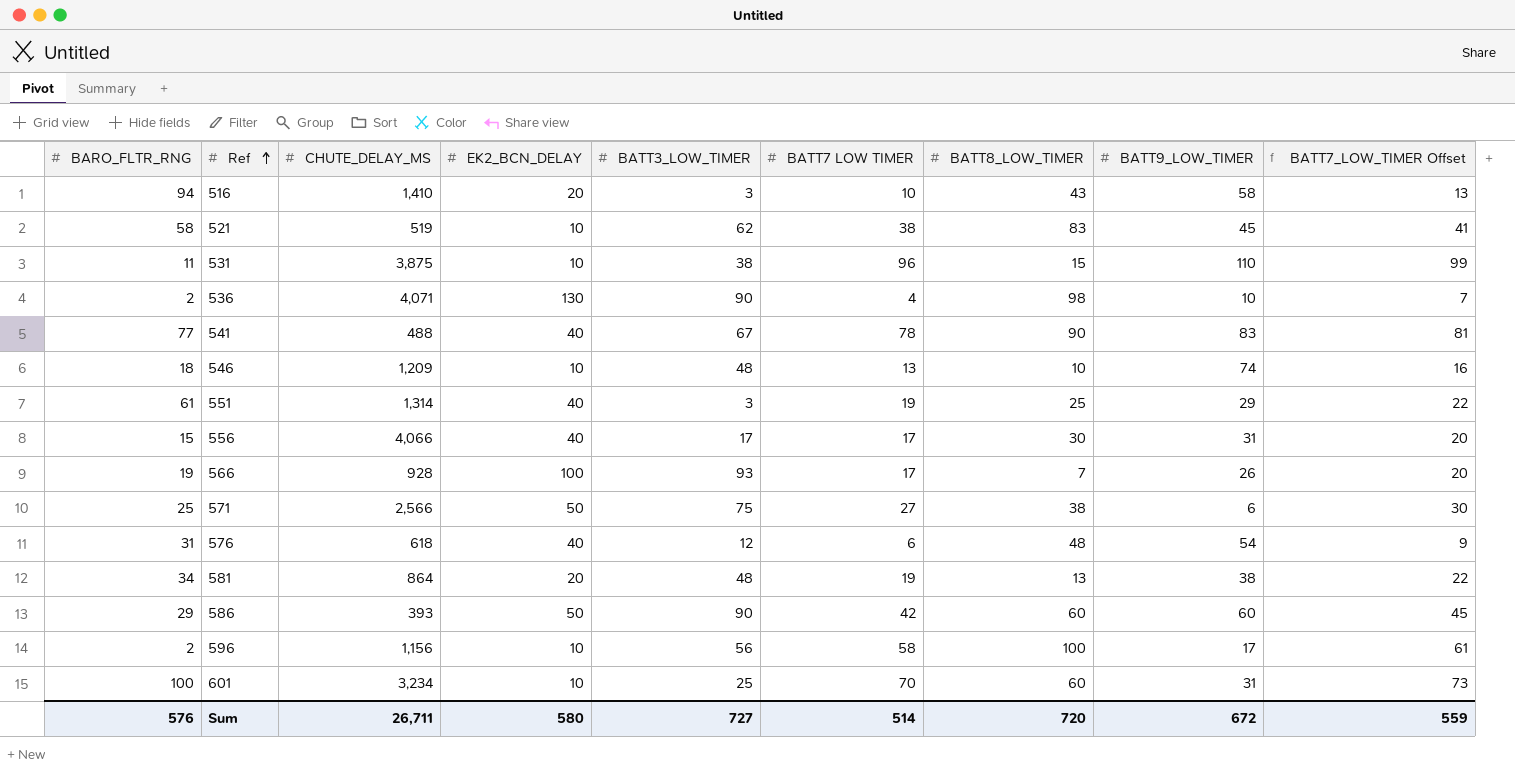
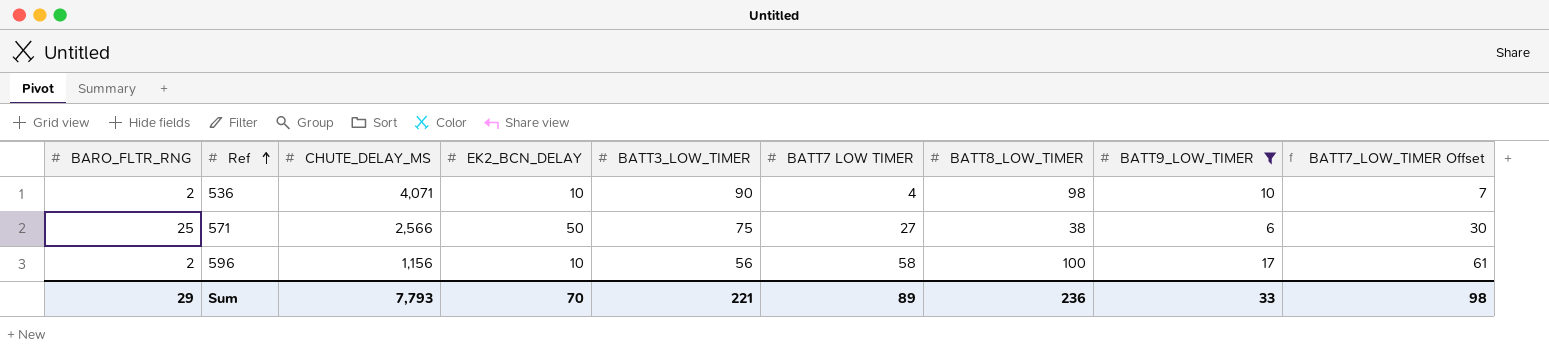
filter: none -> BATT9_LOW_TIMER <= 17
536 | EK2_BCN_DELAY: 130 -> 10
Sum | BARO_FLTR_RNG: 576 -> 29
Sum | CHUTE_DELAY_MS: 26,711 -> 7,793
Sum | EK2_BCN_DELAY: 580 -> 70
Sum | BATT3_LOW_TIMER: 727 -> 221
Sum | BATT7 LOW TIMER: 514 -> 89
Sum | BATT8_LOW_TIMER: 720 -> 236
Sum | BATT9_LOW_TIMER: 672 -> 33
Sum | BATT7_LOW_TIMER Offset: 559 -> 98

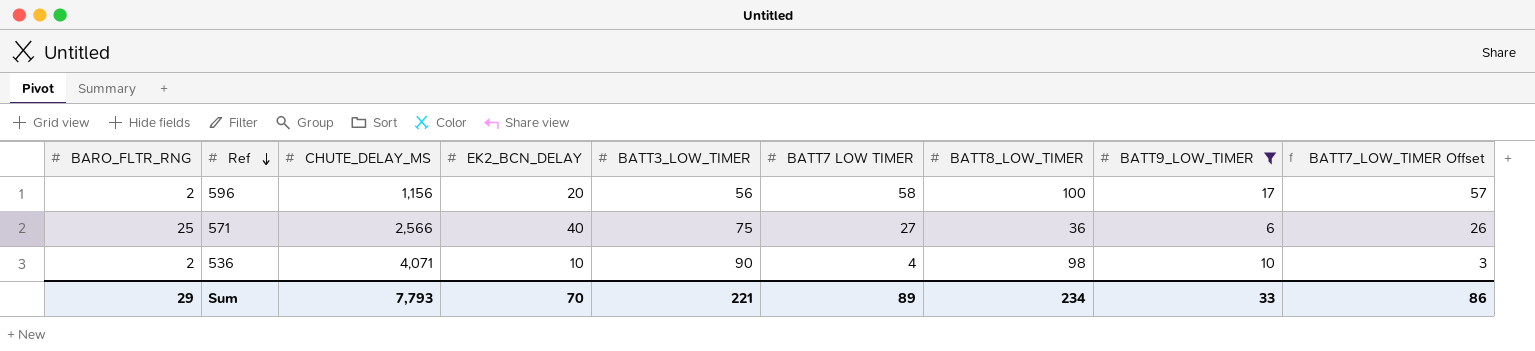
row order: Ref ascending -> Ref descending
column BATT7_LOW_TIMER Offset | formula: [BATT7 LOW TIMER] + 3 -> [BATT7 LOW TIMER] - 1
596 | EK2_BCN_DELAY: 10 -> 20
571 | EK2_BCN_DELAY: 50 -> 40
571 | BATT8_LOW_TIMER: 38 -> 36
Sum | BATT8_LOW_TIMER: 236 -> 234
Sum | BATT7_LOW_TIMER Offset: 98 -> 86

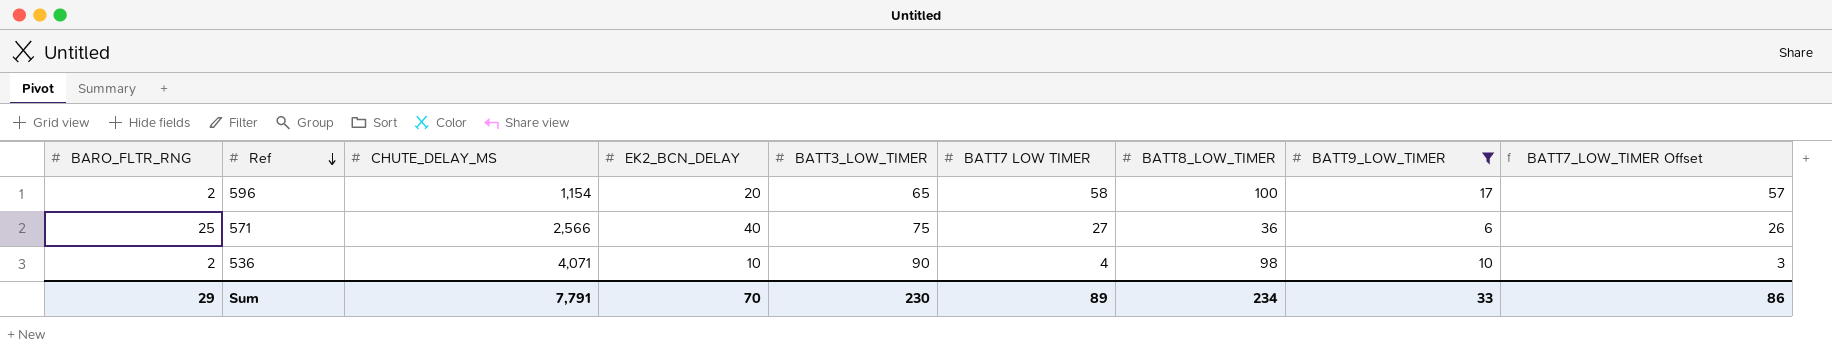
596 | CHUTE_DELAY_MS: 1,156 -> 1,154
596 | BATT3_LOW_TIMER: 56 -> 65
Sum | CHUTE_DELAY_MS: 7,793 -> 7,791
Sum | BATT3_LOW_TIMER: 221 -> 230

